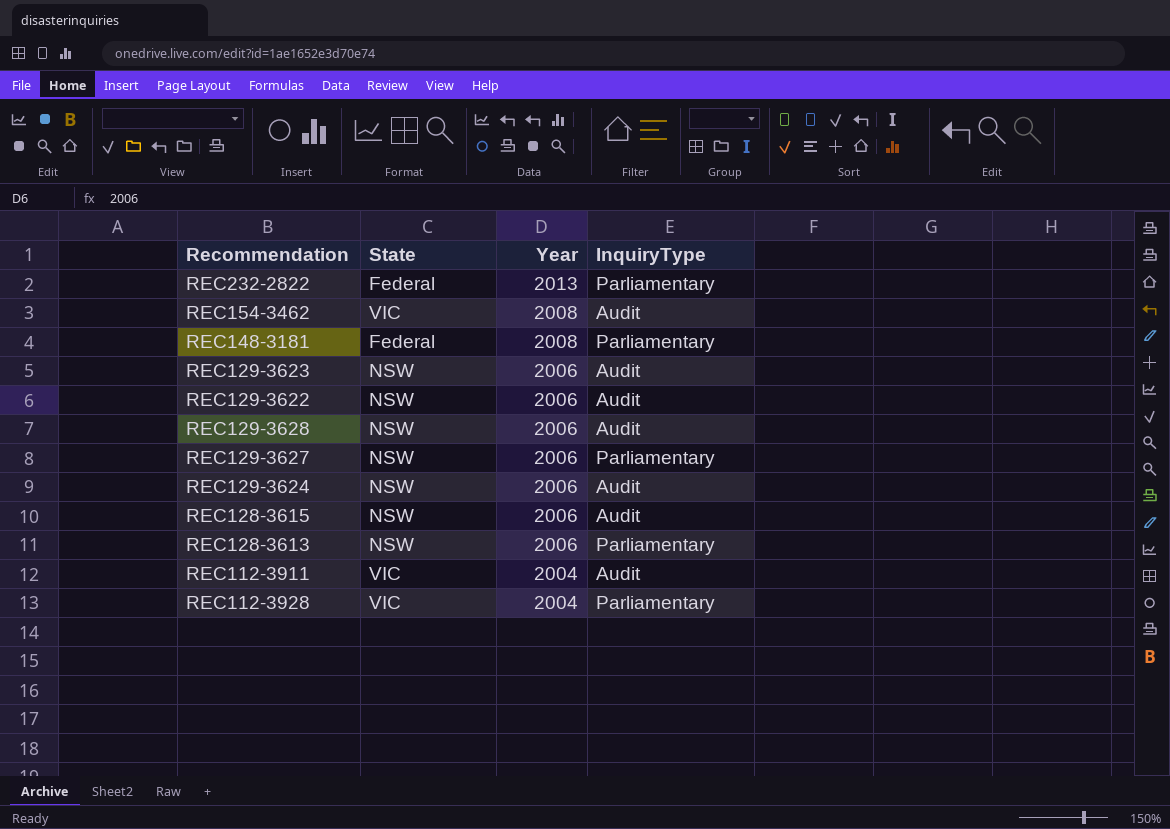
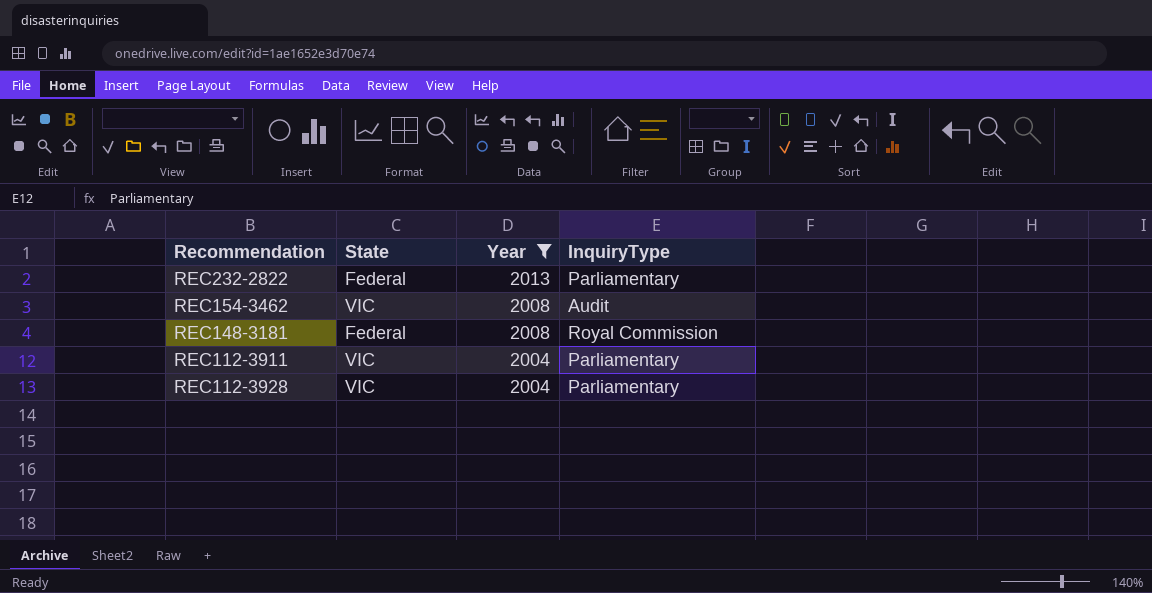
filter: none -> Year != 2006
REC148-3181 | InquiryType: Parliamentary -> Royal Commission
REC112-3911 | InquiryType: Audit -> Parliamentary

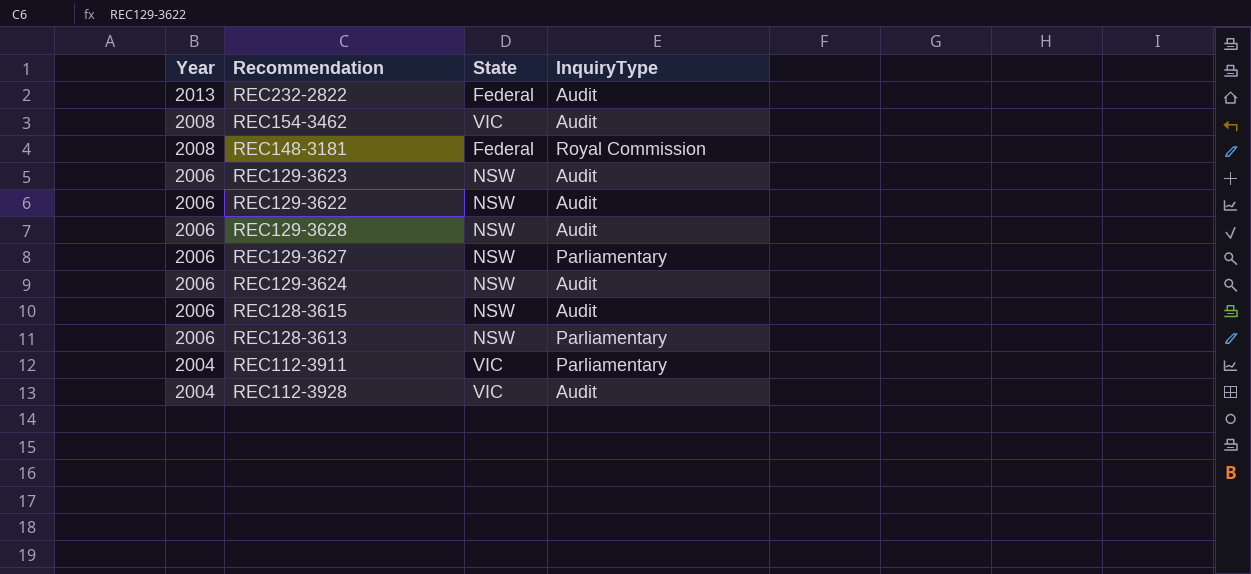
filter: Year != 2006 -> none
column Year | position: 3 -> 1
REC232-2822 | InquiryType: Parliamentary -> Audit
REC112-3928 | InquiryType: Parliamentary -> Audit

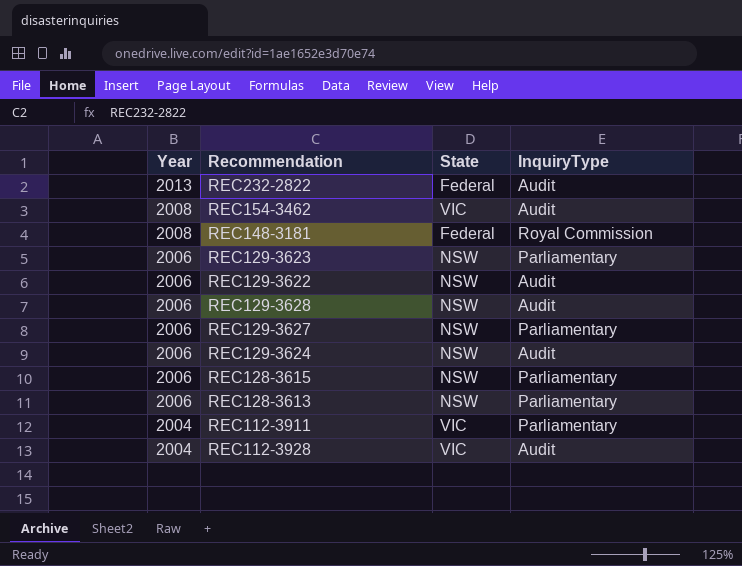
REC129-3623 | InquiryType: Audit -> Parliamentary
REC128-3615 | InquiryType: Audit -> Parliamentary

